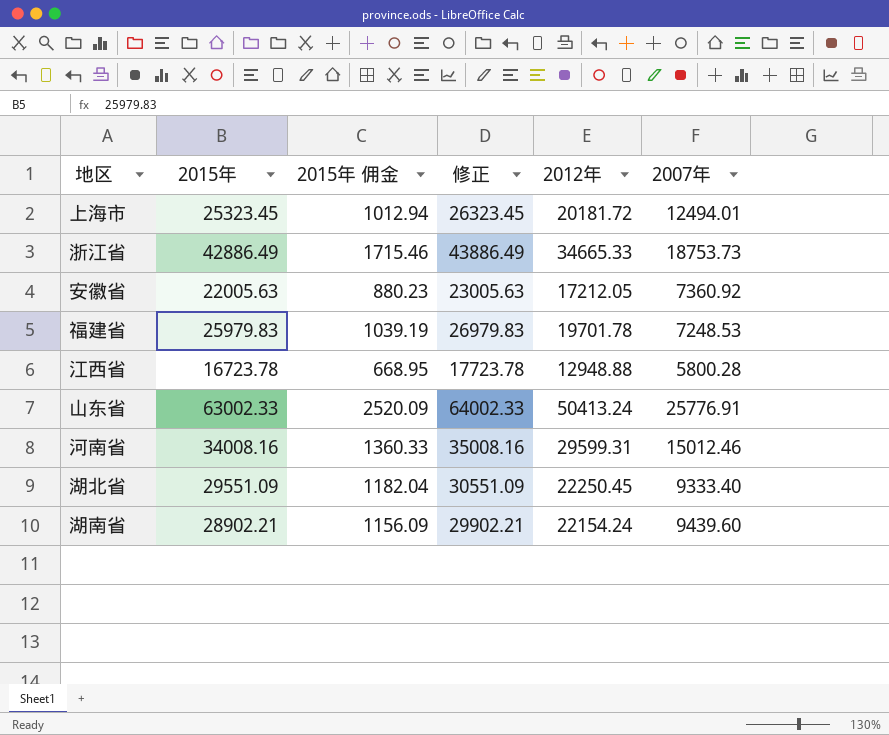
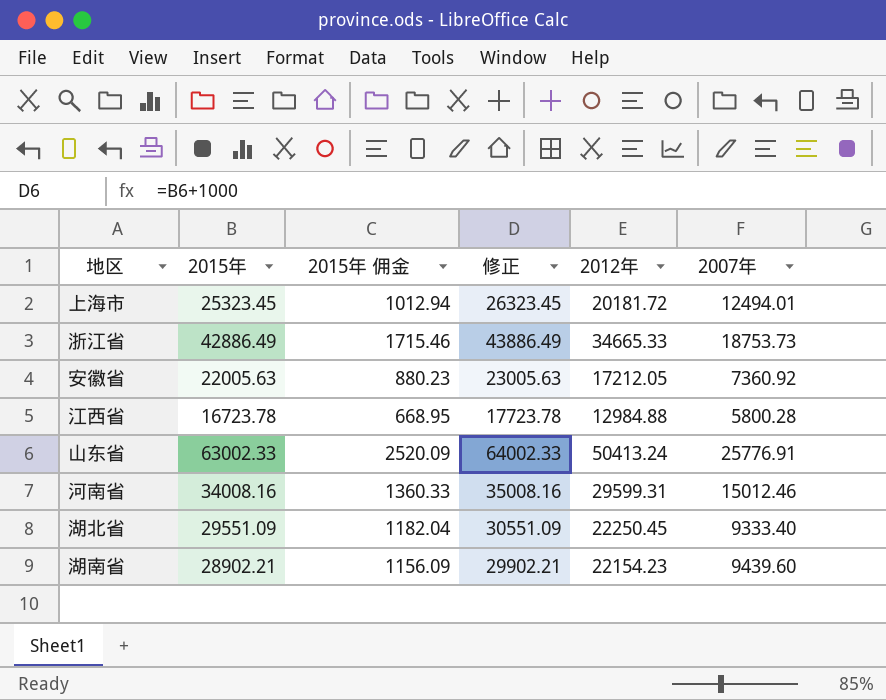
row 福建省: 25979.83 | 1039.19 | 26979.83 | 19701.78 | 7248.53 -> none
江西省 | 2012年: 12948.88 -> 12984.88
湖南省 | 2012年: 22154.24 -> 22154.23

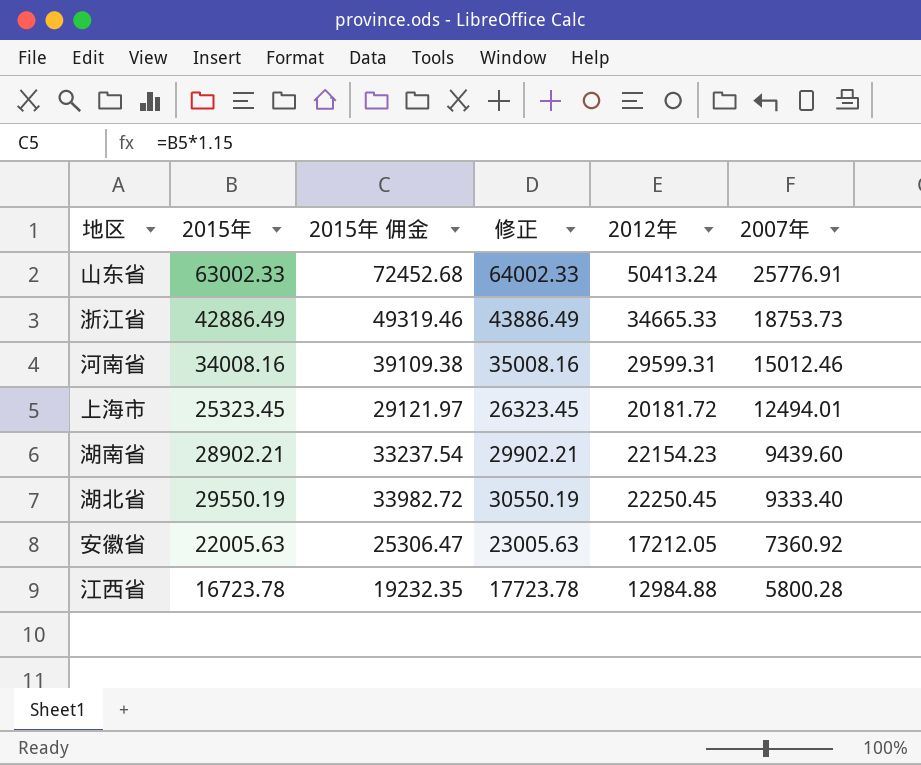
row order: none -> 2007年 descending
column 2015年 佣金 | formula: [2015年] * 0.04 -> [2015年] * 1.15
湖北省 | 2015年: 29551.09 -> 29550.19
湖北省 | 修正: 30551.09 -> 30550.19

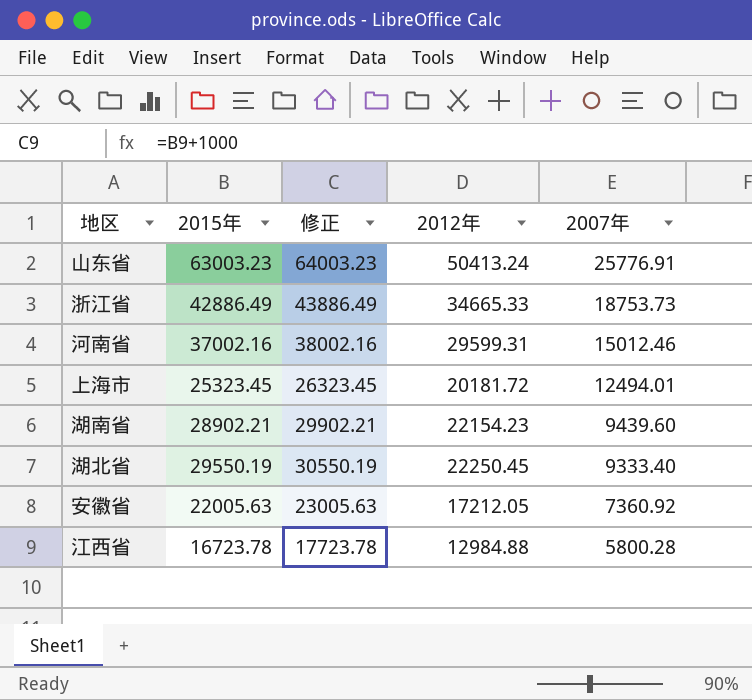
column 2015年 佣金 | formula: [2015年] * 1.15 -> none
山东省 | 2015年: 63002.33 -> 63003.23
山东省 | 修正: 64002.33 -> 64003.23
河南省 | 2015年: 34008.16 -> 37002.16
河南省 | 修正: 35008.16 -> 38002.16

